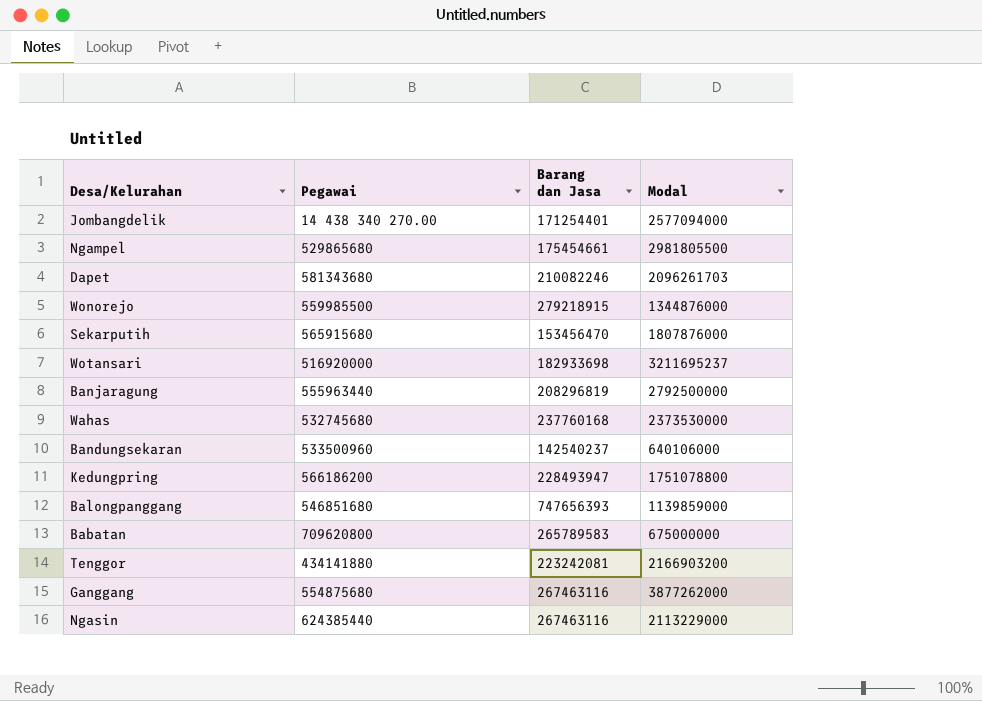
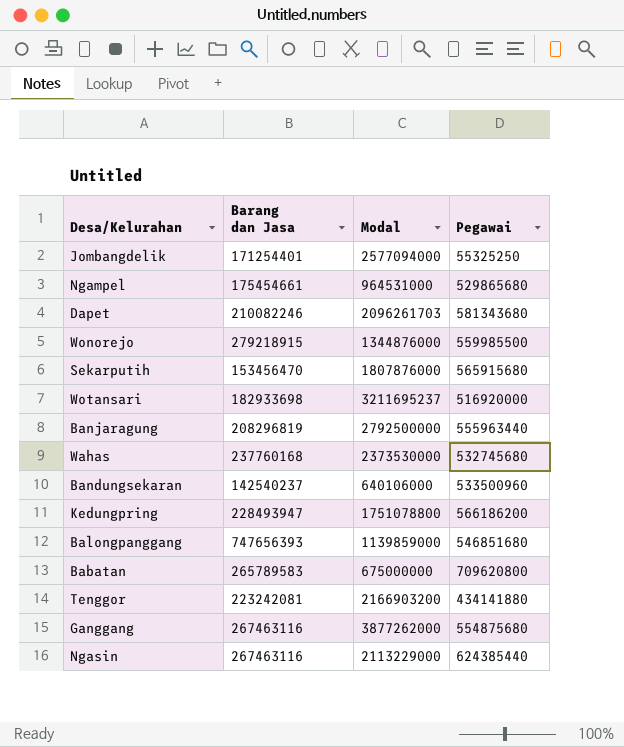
column Pegawai | position: 2 -> 4
Jombangdelik | Pegawai: 14 438 340 270.00 -> 55325250
Ngampel | Modal: 2981805500 -> 964531000

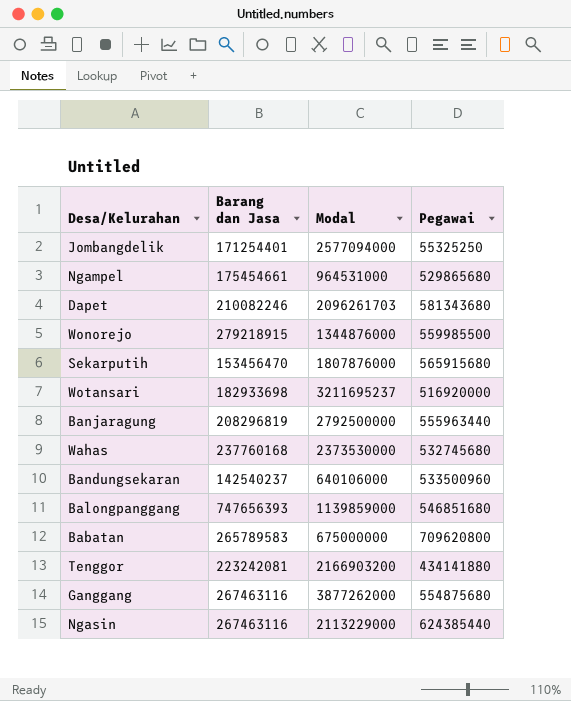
row Kedungpring: 228493947 | 1751078800 | 566186200 -> none

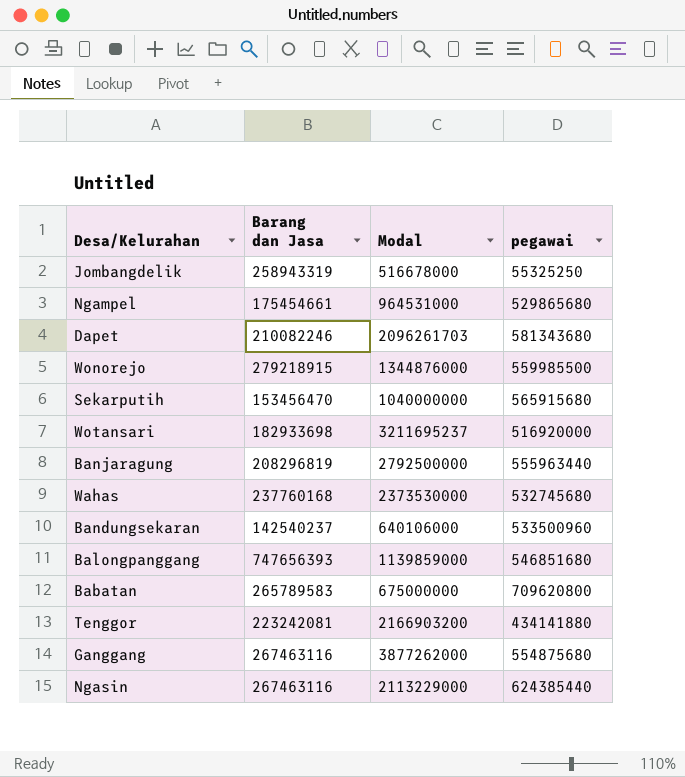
column name: Pegawai -> pegawai
Jombangdelik | Barang dan Jasa: 171254401 -> 258943319
Jombangdelik | Modal: 2577094000 -> 516678000
Sekarputih | Modal: 1807876000 -> 1040000000

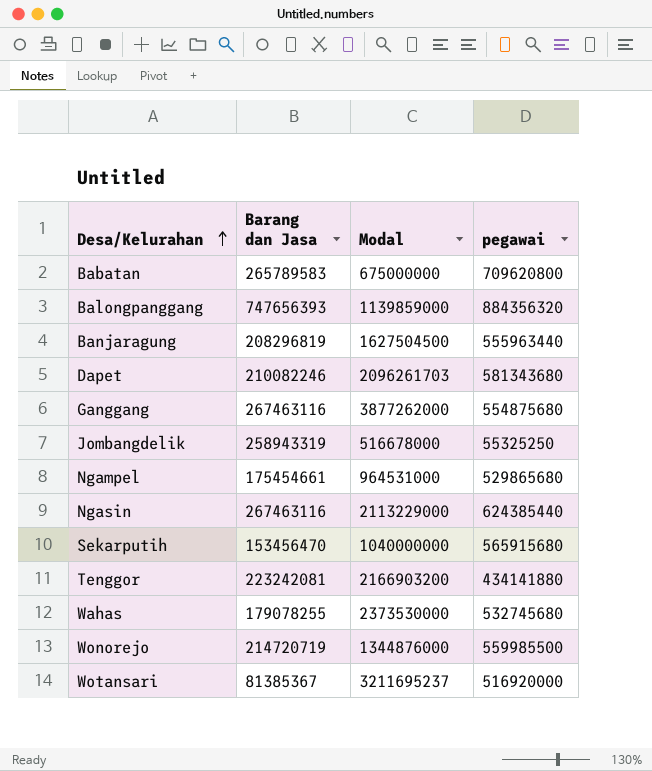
row order: none -> Desa/Kelurahan ascending
row Bandungsekaran: 142540237 | 640106000 | 533500960 -> none
Balongpanggang | pegawai: 546851680 -> 884356320
Banjaragung | Modal: 2792500000 -> 1627504500
Wahas | Barang dan Jasa: 237760168 -> 179078255
Wonorejo | Barang dan Jasa: 279218915 -> 214720719
Wotansari | Barang dan Jasa: 182933698 -> 81385367

